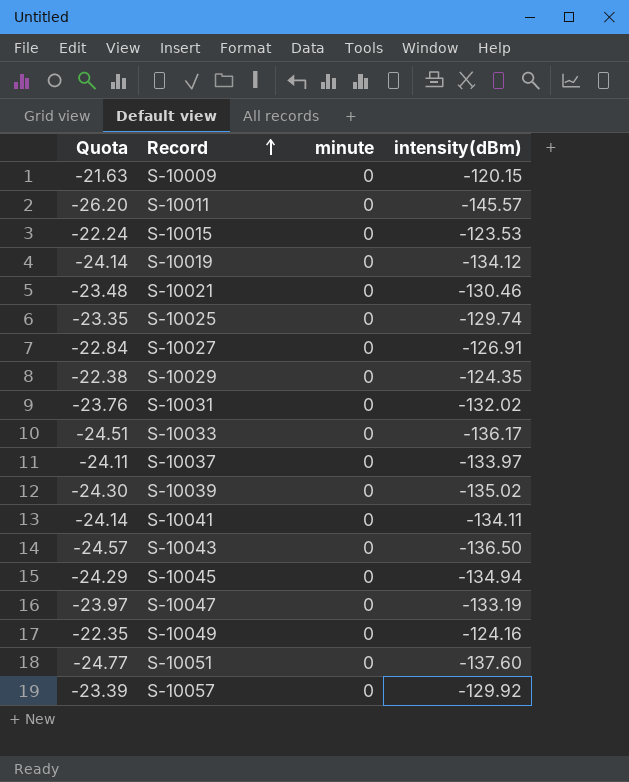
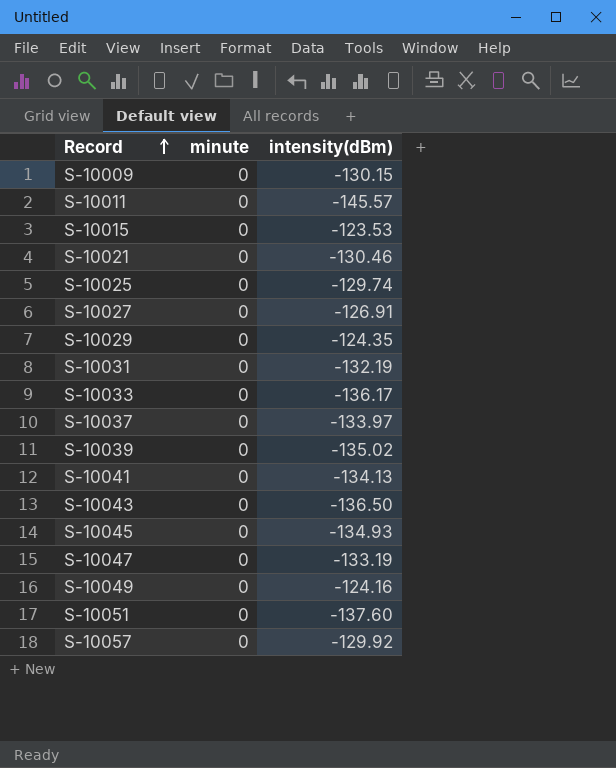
column Quota | formula: [intensity(dBm)] * 0.18 -> none
row S-10019: -24.14 | 0 | -134.12 -> none
S-10009 | intensity(dBm): -120.15 -> -130.15
S-10031 | intensity(dBm): -132.02 -> -132.19
S-10041 | intensity(dBm): -134.11 -> -134.13
S-10045 | intensity(dBm): -134.94 -> -134.93

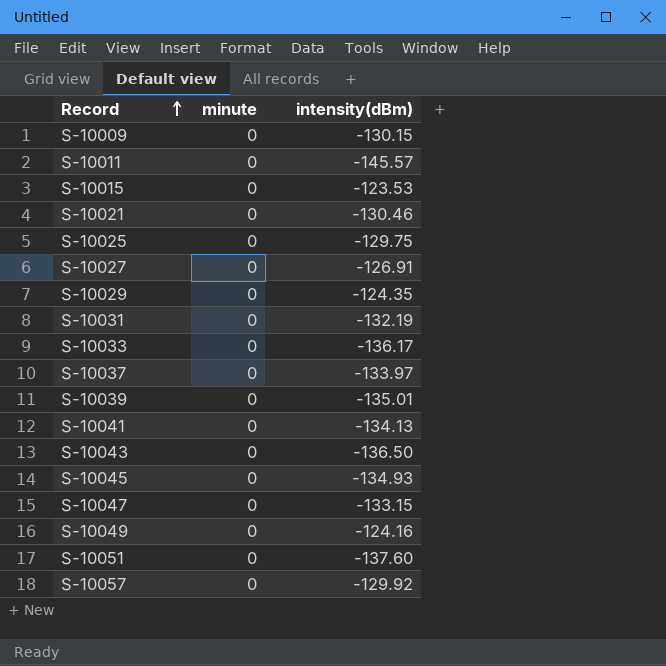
S-10025 | intensity(dBm): -129.74 -> -129.75
S-10039 | intensity(dBm): -135.02 -> -135.01
S-10047 | intensity(dBm): -133.19 -> -133.15

